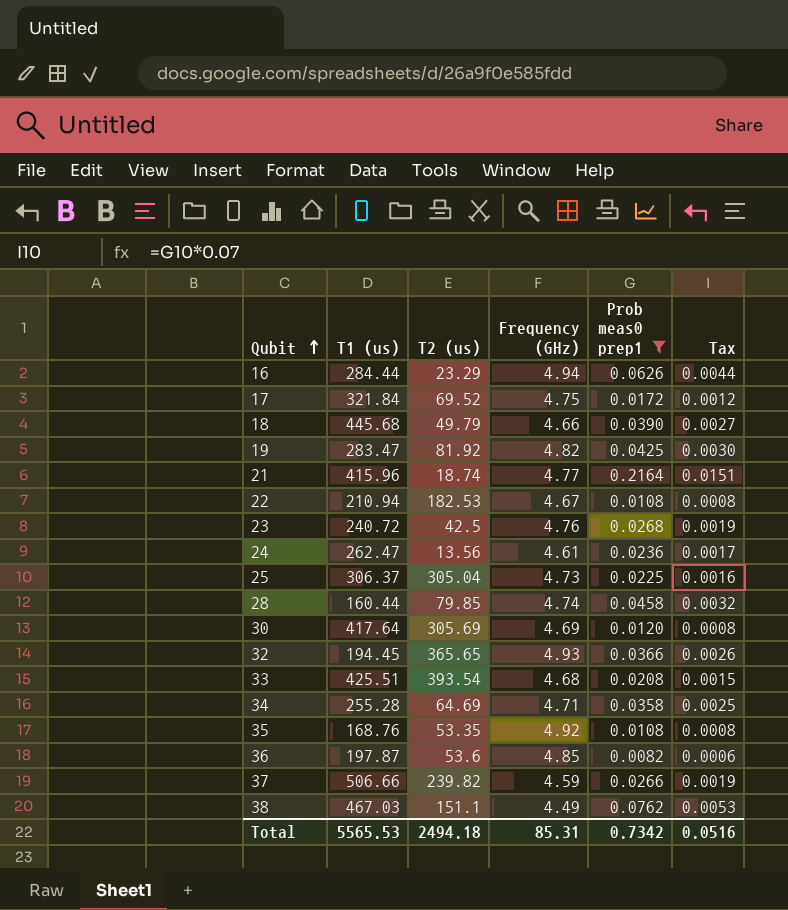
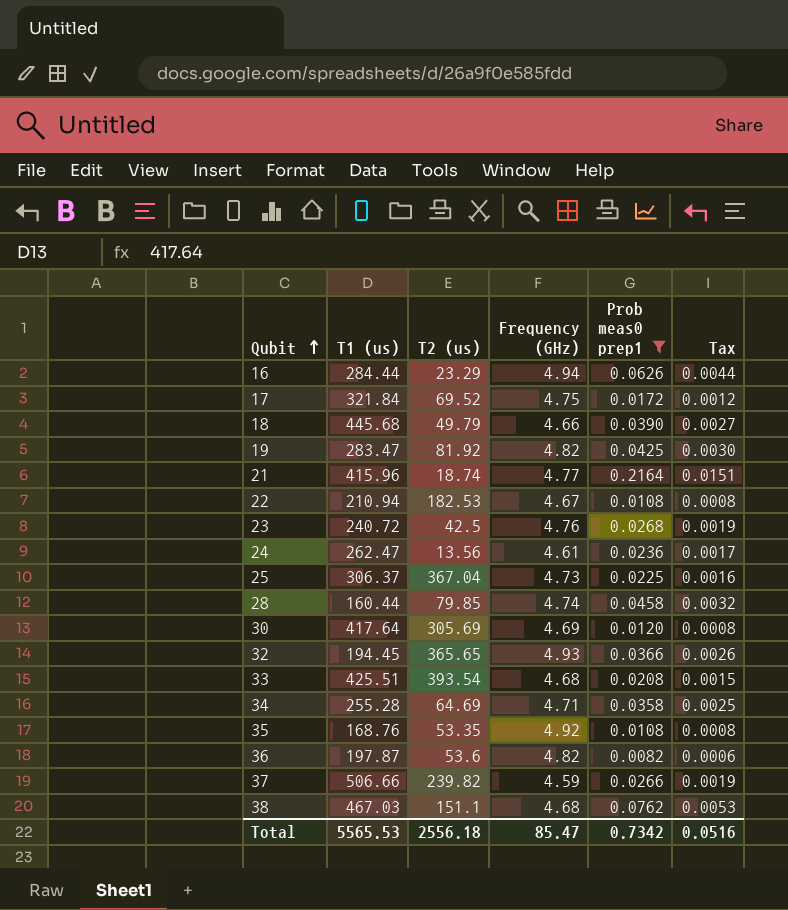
25 | T2 (us): 305.04 -> 367.04
36 | Frequency (GHz): 4.85 -> 4.82
38 | Frequency (GHz): 4.49 -> 4.68
Total | T2 (us): 2494.18 -> 2556.18
Total | Frequency (GHz): 85.31 -> 85.47

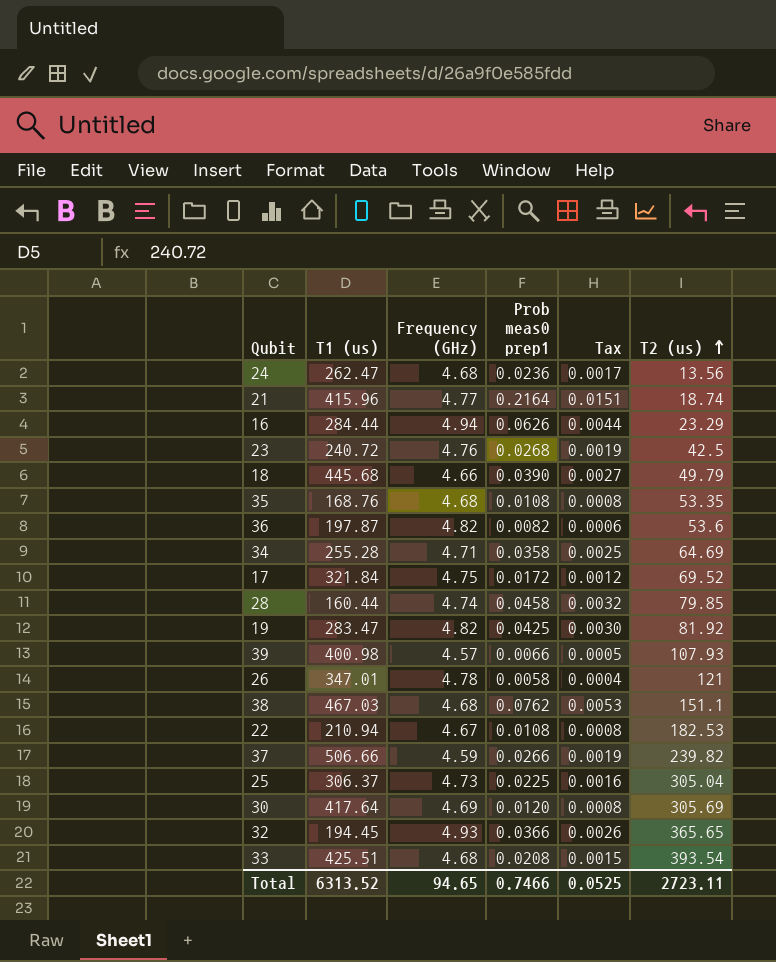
filter: Prob meas0 prep1 >= 0.0082 -> none
row order: Qubit ascending -> T2 (us) ascending
column T2 (us) | position: 3 -> 6
24 | Frequency (GHz): 4.61 -> 4.68
35 | Frequency (GHz): 4.92 -> 4.68
25 | T2 (us): 367.04 -> 305.04
Total | T1 (us): 5565.53 -> 6313.52
Total | Frequency (GHz): 85.47 -> 94.65
Total | Prob meas0 prep1: 0.7342 -> 0.7466
Total | Tax: 0.0516 -> 0.0525
Total | T2 (us): 2556.18 -> 2723.11

